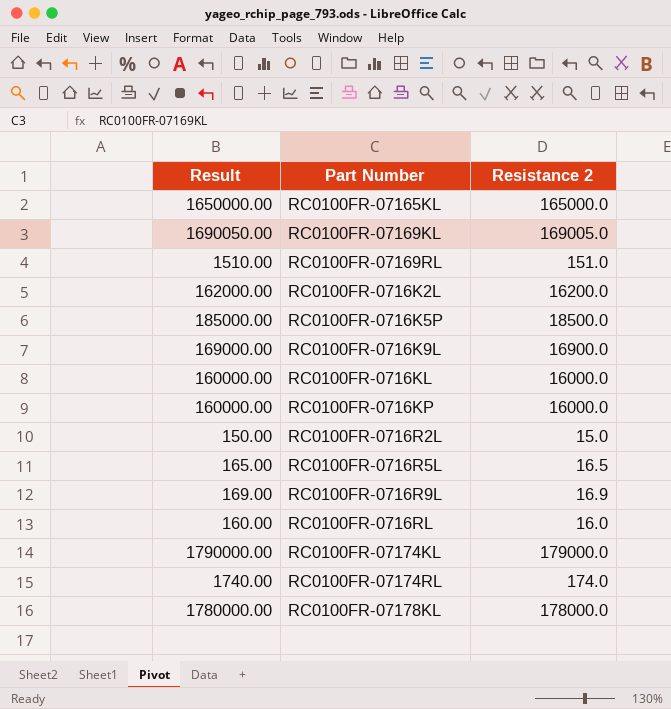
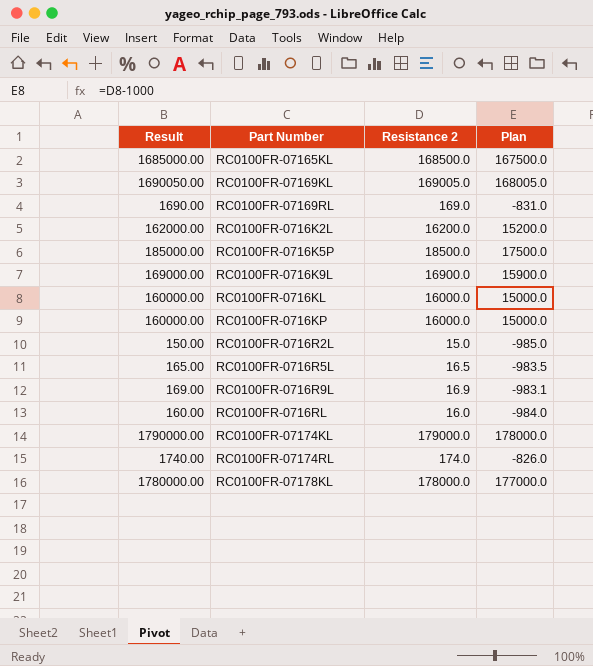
column Plan | formula: none -> [Resistance 2] - 1000
RC0100FR-07165KL | Result: 1650000.00 -> 1685000.00
RC0100FR-07165KL | Resistance 2: 165000.0 -> 168500.0
RC0100FR-07169RL | Result: 1510.00 -> 1690.00
RC0100FR-07169RL | Resistance 2: 151.0 -> 169.0

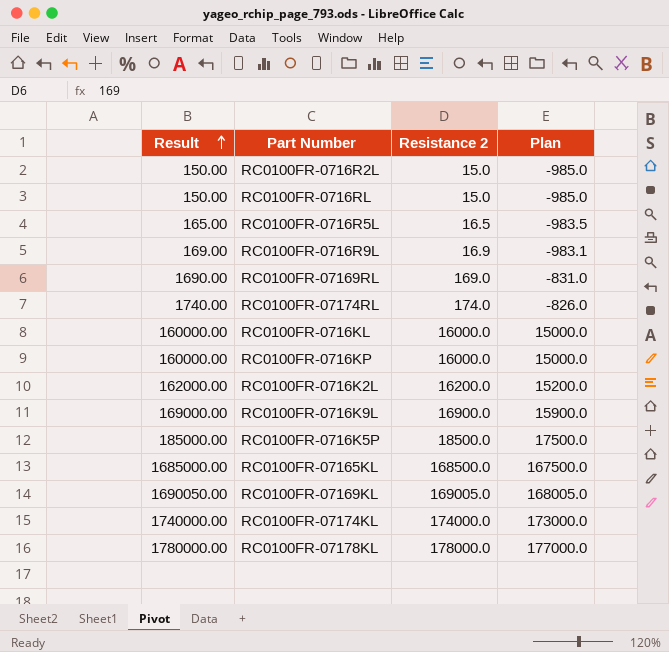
row order: none -> Result ascending
RC0100FR-0716RL | Result: 160.00 -> 150.00
RC0100FR-0716RL | Resistance 2: 16.0 -> 15.0
RC0100FR-0716RL | Plan: -984.0 -> -985.0
RC0100FR-07174KL | Result: 1790000.00 -> 1740000.00
RC0100FR-07174KL | Resistance 2: 179000.0 -> 174000.0
RC0100FR-07174KL | Plan: 178000.0 -> 173000.0

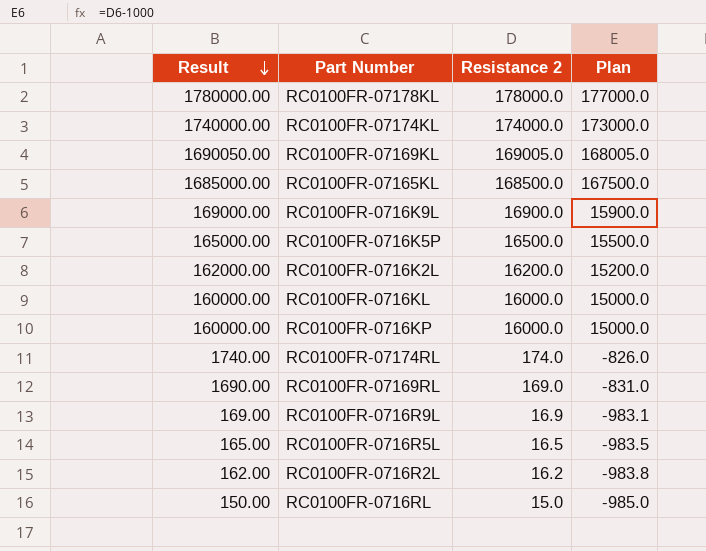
row order: Result ascending -> Result descending
RC0100FR-0716K5P | Result: 185000.00 -> 165000.00
RC0100FR-0716K5P | Resistance 2: 18500.0 -> 16500.0
RC0100FR-0716K5P | Plan: 17500.0 -> 15500.0
RC0100FR-0716R2L | Result: 150.00 -> 162.00
RC0100FR-0716R2L | Resistance 2: 15.0 -> 16.2
RC0100FR-0716R2L | Plan: -985.0 -> -983.8

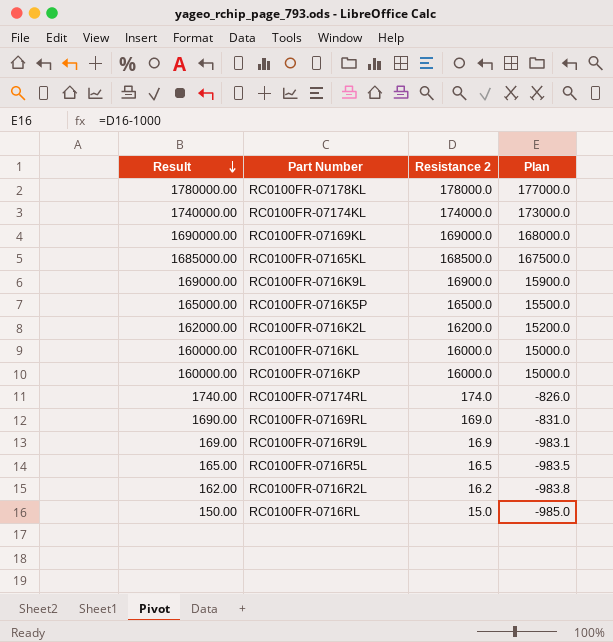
RC0100FR-07169KL | Result: 1690050.00 -> 1690000.00
RC0100FR-07169KL | Resistance 2: 169005.0 -> 169000.0
RC0100FR-07169KL | Plan: 168005.0 -> 168000.0

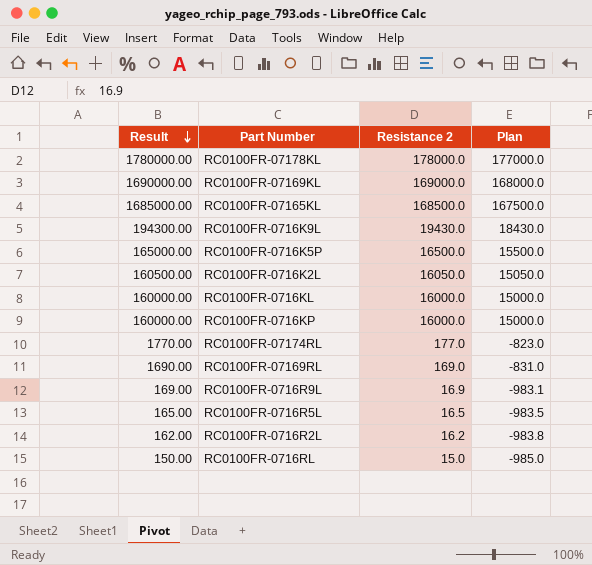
row RC0100FR-07174KL: 1740000.00 | 174000.0 | 173000.0 -> none
RC0100FR-0716K9L | Result: 169000.00 -> 194300.00
RC0100FR-0716K9L | Resistance 2: 16900.0 -> 19430.0
RC0100FR-0716K9L | Plan: 15900.0 -> 18430.0
RC0100FR-0716K2L | Result: 162000.00 -> 160500.00
RC0100FR-0716K2L | Resistance 2: 16200.0 -> 16050.0
RC0100FR-0716K2L | Plan: 15200.0 -> 15050.0
RC0100FR-07174RL | Result: 1740.00 -> 1770.00
RC0100FR-07174RL | Resistance 2: 174.0 -> 177.0
RC0100FR-07174RL | Plan: -826.0 -> -823.0

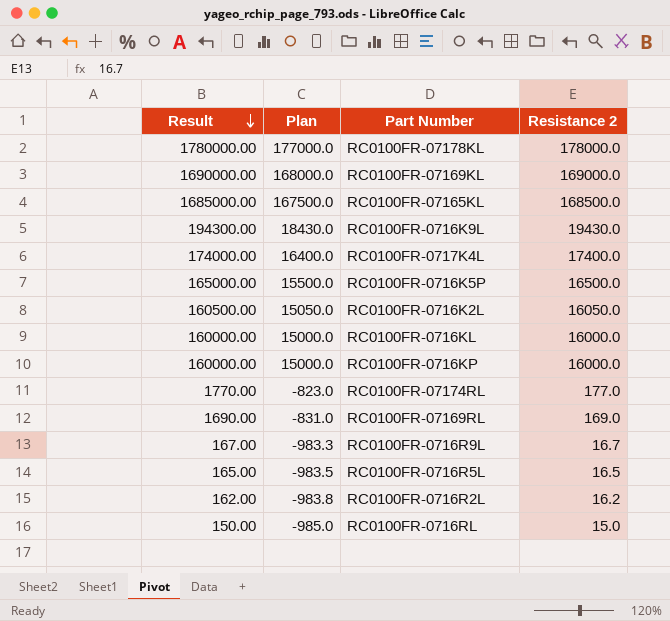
column Plan | position: 4 -> 2
row RC0100FR-0717K4L: none -> 174000.00 | 16400.0 | 17400.0
RC0100FR-0716R9L | Result: 169.00 -> 167.00
RC0100FR-0716R9L | Plan: -983.1 -> -983.3
RC0100FR-0716R9L | Resistance 2: 16.9 -> 16.7

